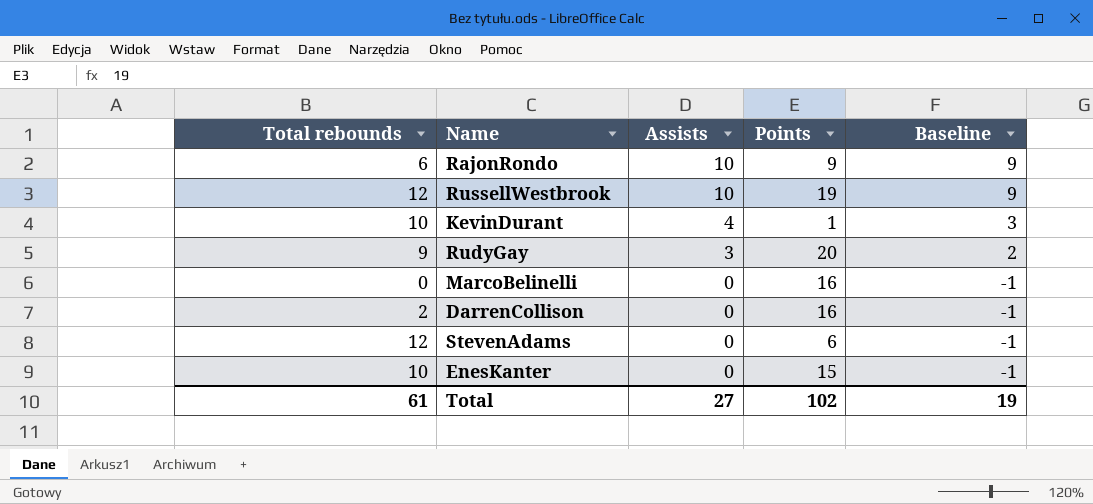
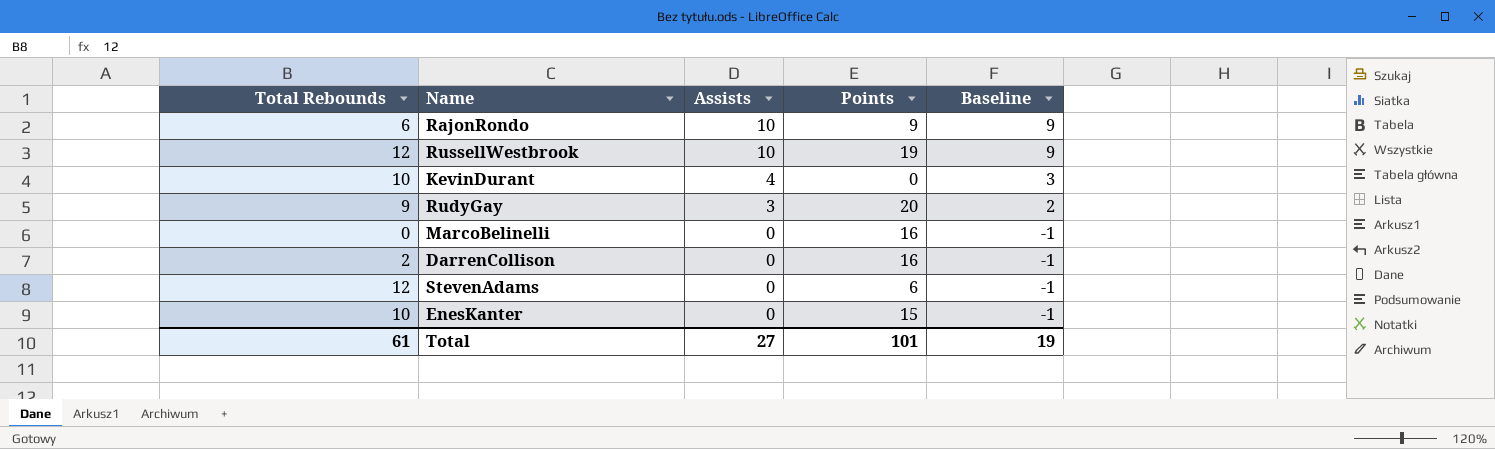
column name: Total rebounds -> Total Rebounds
KevinDurant | Points: 1 -> 0
Total | Points: 102 -> 101

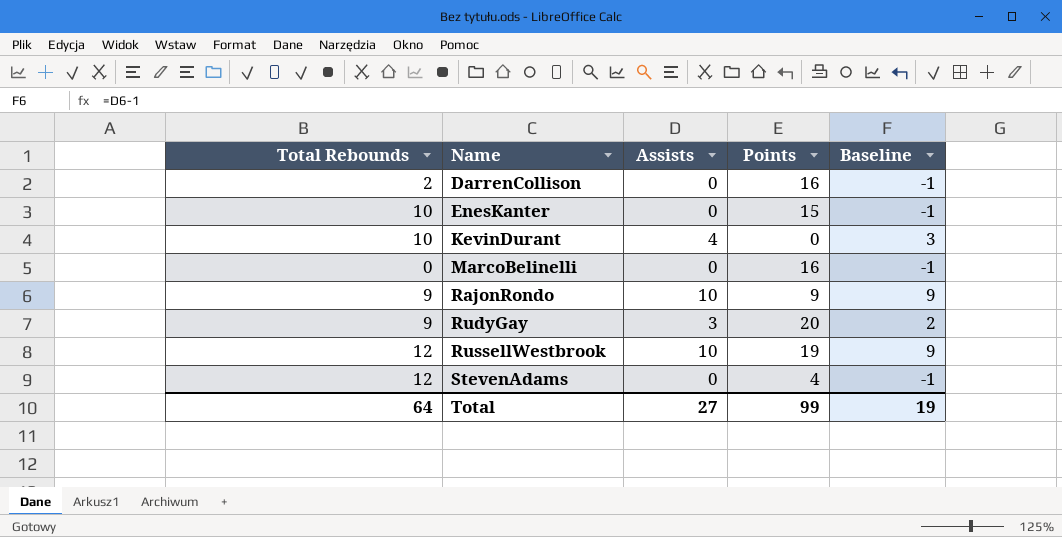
row order: Assists descending -> Name ascending
RajonRondo | Total Rebounds: 6 -> 9
StevenAdams | Points: 6 -> 4
Total | Total Rebounds: 61 -> 64
Total | Points: 101 -> 99

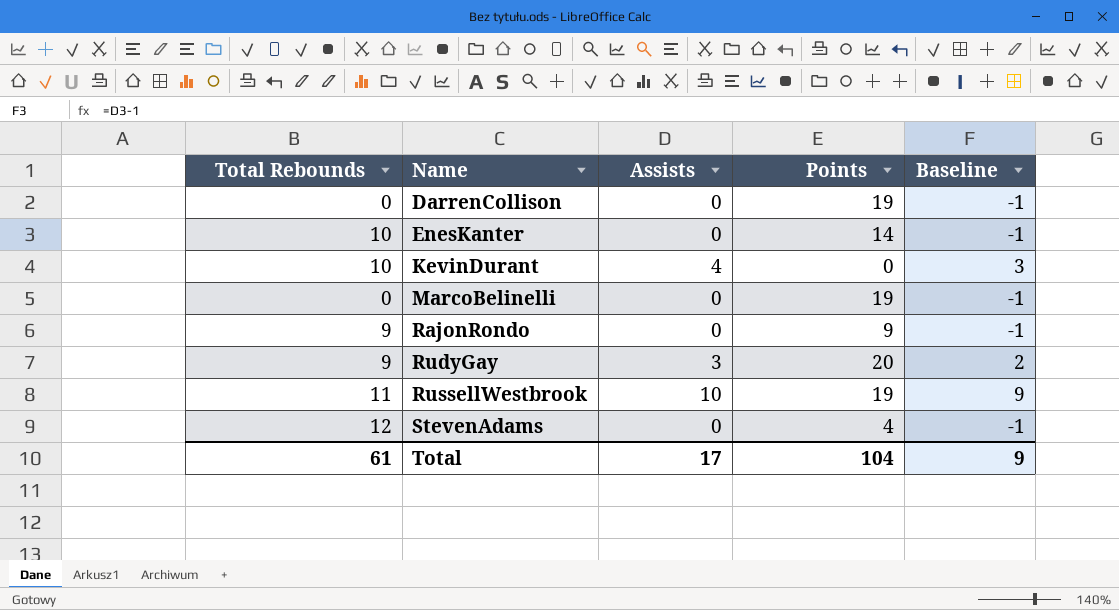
DarrenCollison | Total Rebounds: 2 -> 0
DarrenCollison | Points: 16 -> 19
EnesKanter | Points: 15 -> 14
MarcoBelinelli | Points: 16 -> 19
RajonRondo | Assists: 10 -> 0
RajonRondo | Baseline: 9 -> -1
RussellWestbrook | Total Rebounds: 12 -> 11
Total | Total Rebounds: 64 -> 61
Total | Assists: 27 -> 17
Total | Points: 99 -> 104
Total | Baseline: 19 -> 9

